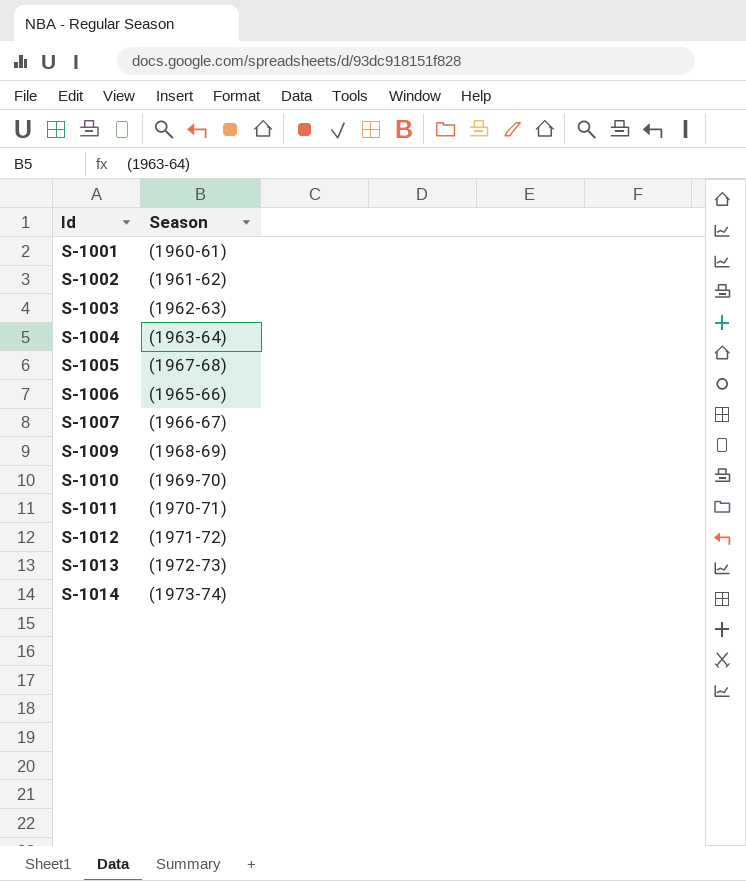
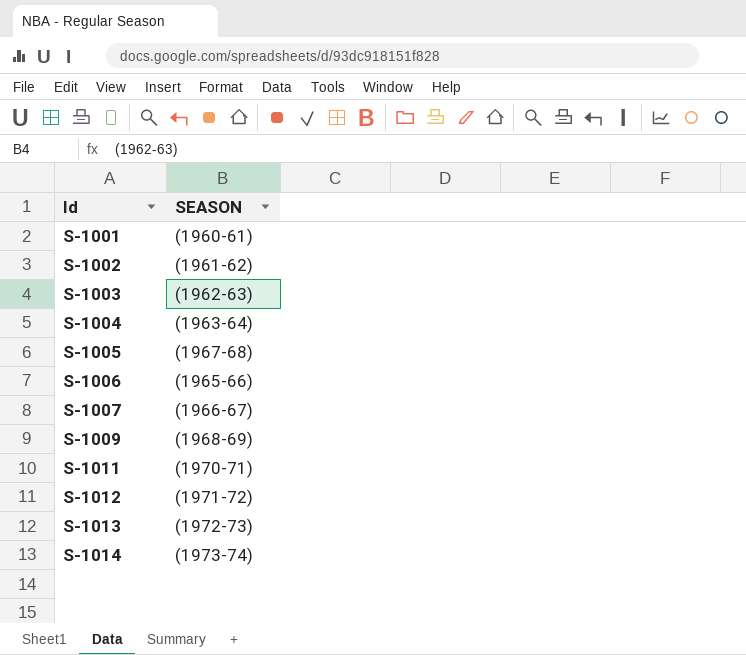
column name: Season -> SEASON
row S-1010: (1969-70) -> none

